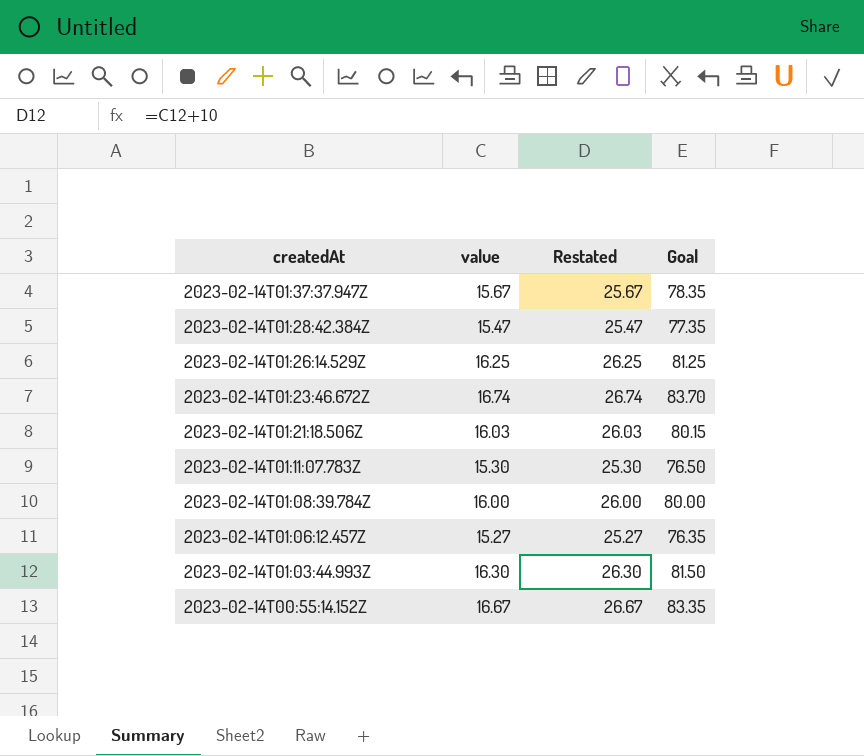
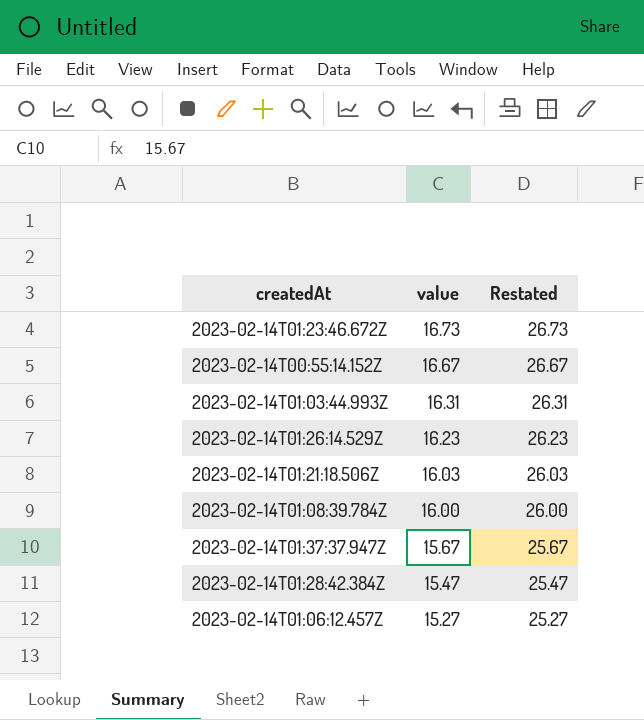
row order: createdAt descending -> value descending
column Goal | formula: [value] * 5 -> none
row 2023-02-14T01:11:07.783Z: 15.30 | 25.30 | 76.50 -> none
2023-02-14T01:23:46.672Z | value: 16.74 -> 16.73
2023-02-14T01:23:46.672Z | Restated: 26.74 -> 26.73
2023-02-14T01:03:44.993Z | value: 16.30 -> 16.31
2023-02-14T01:03:44.993Z | Restated: 26.30 -> 26.31
2023-02-14T01:26:14.529Z | value: 16.25 -> 16.23
2023-02-14T01:26:14.529Z | Restated: 26.25 -> 26.23

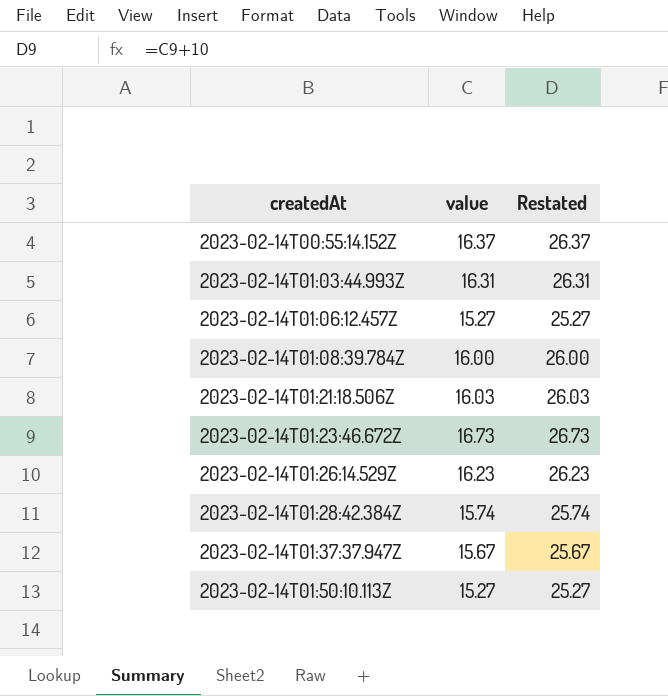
row order: value descending -> createdAt ascending
2023-02-14T00:55:14.152Z | value: 16.67 -> 16.37
2023-02-14T00:55:14.152Z | Restated: 26.67 -> 26.37
2023-02-14T01:28:42.384Z | value: 15.47 -> 15.74
2023-02-14T01:28:42.384Z | Restated: 25.47 -> 25.74
row 2023-02-14T01:50:10.113Z: none -> 15.27 | 25.27

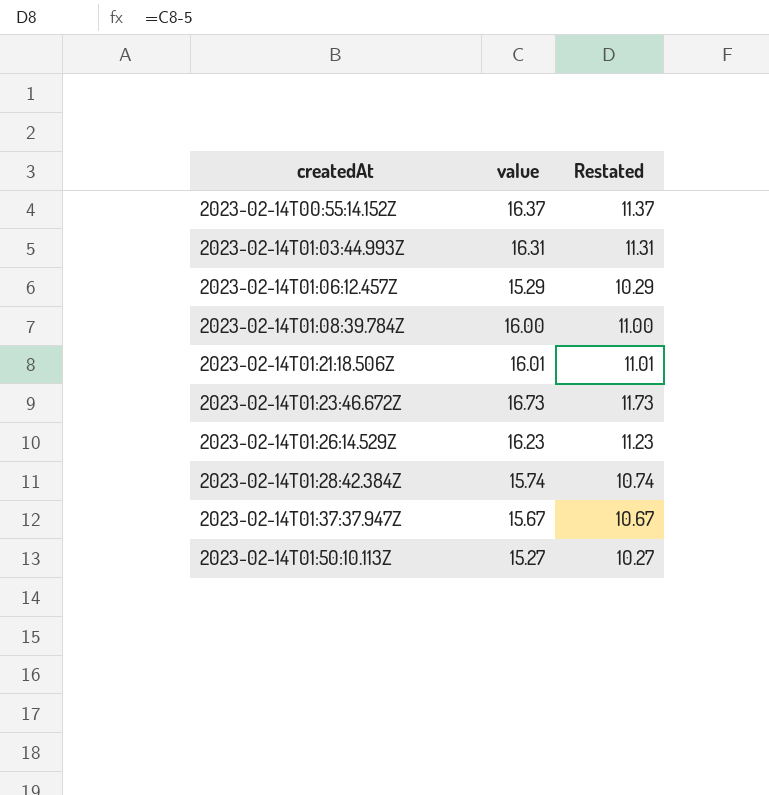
column Restated | formula: [value] + 10 -> [value] - 5
2023-02-14T01:06:12.457Z | value: 15.27 -> 15.29
2023-02-14T01:21:18.506Z | value: 16.03 -> 16.01

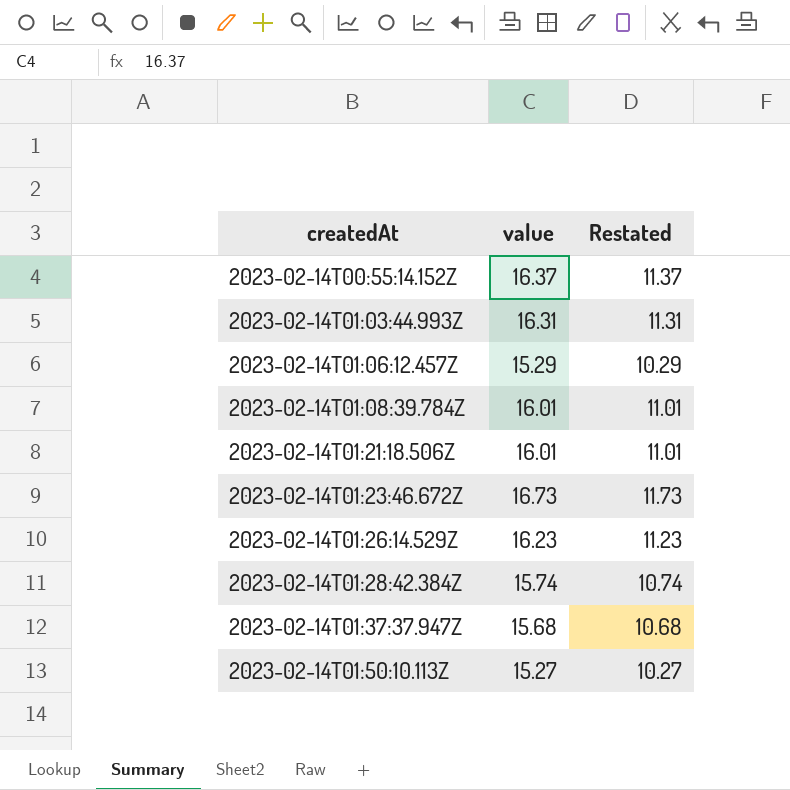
2023-02-14T01:08:39.784Z | value: 16.00 -> 16.01
2023-02-14T01:08:39.784Z | Restated: 11.00 -> 11.01
2023-02-14T01:37:37.947Z | value: 15.67 -> 15.68
2023-02-14T01:37:37.947Z | Restated: 10.67 -> 10.68

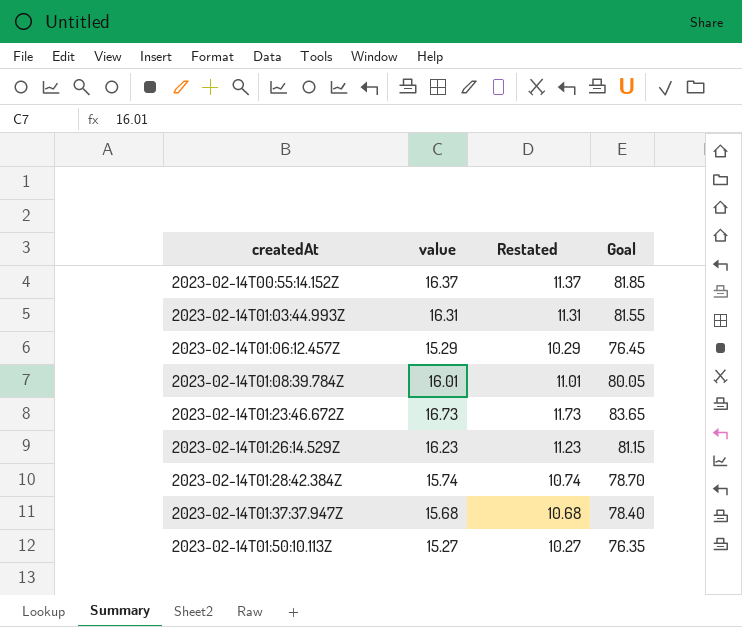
column Goal | formula: none -> [value] * 5
row 2023-02-14T01:21:18.506Z: 16.01 | 11.01 -> none

